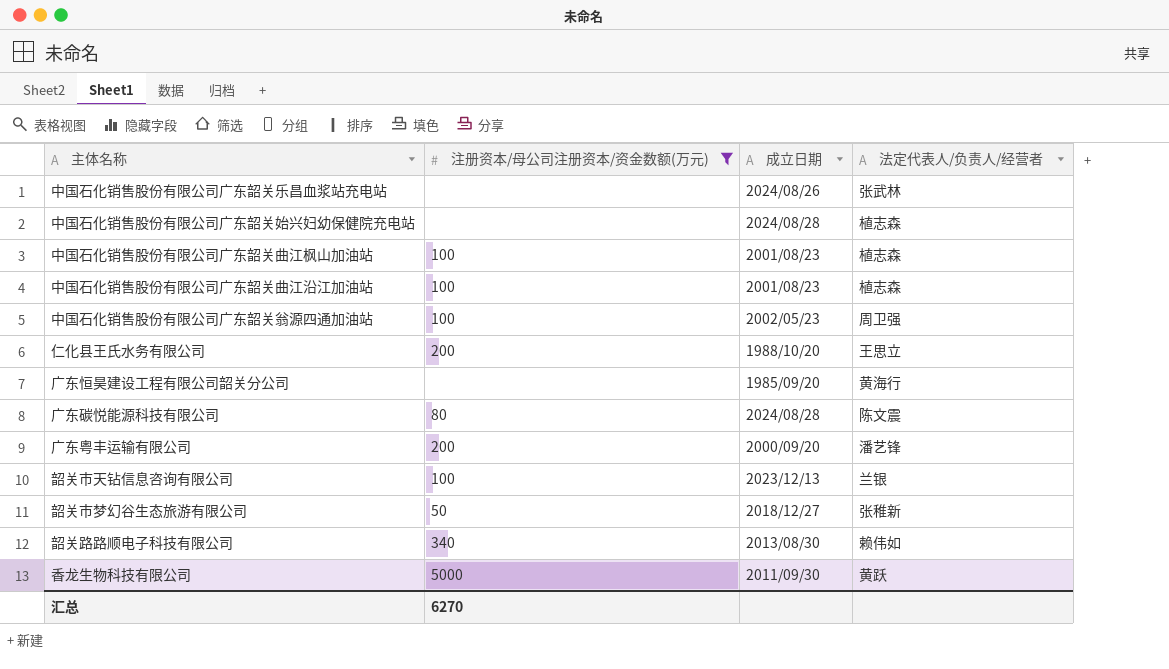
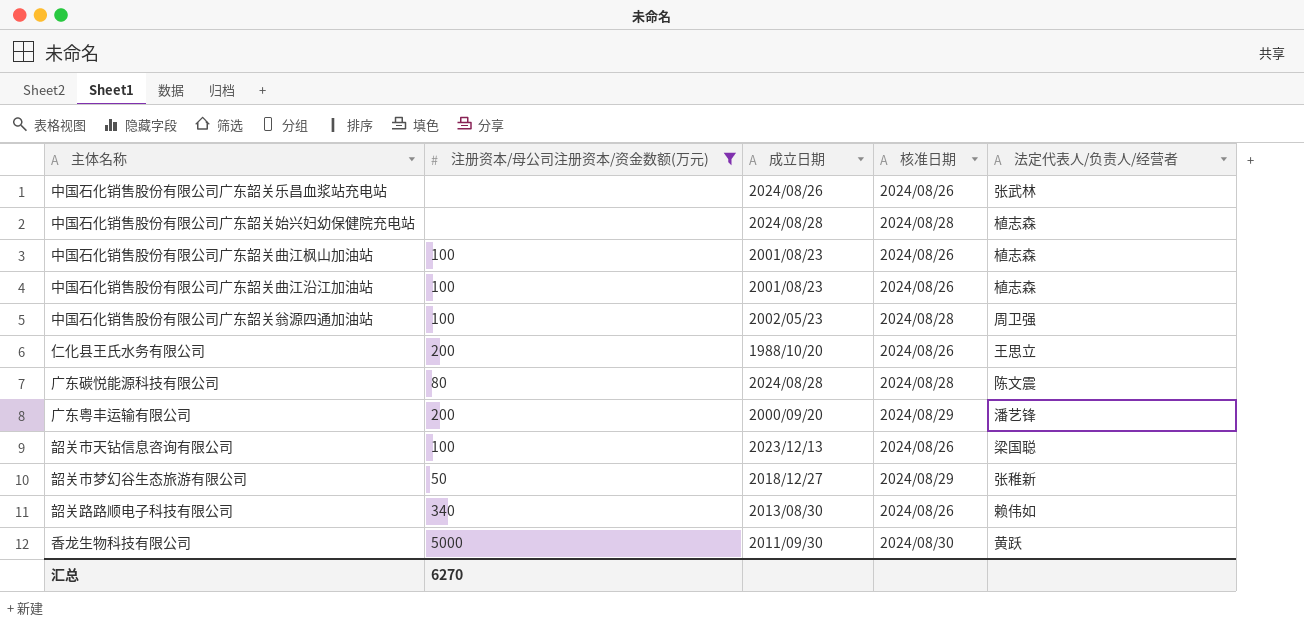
column 核准日期 | position: none -> 4
row 广东恒昊建设工程有限公司韶关分公司: none | 1985/09/20 | 黄海行 -> none
韶关市天钻信息咨询有限公司 | 法定代表人/负责人/经营者: 兰银 -> 梁国聪

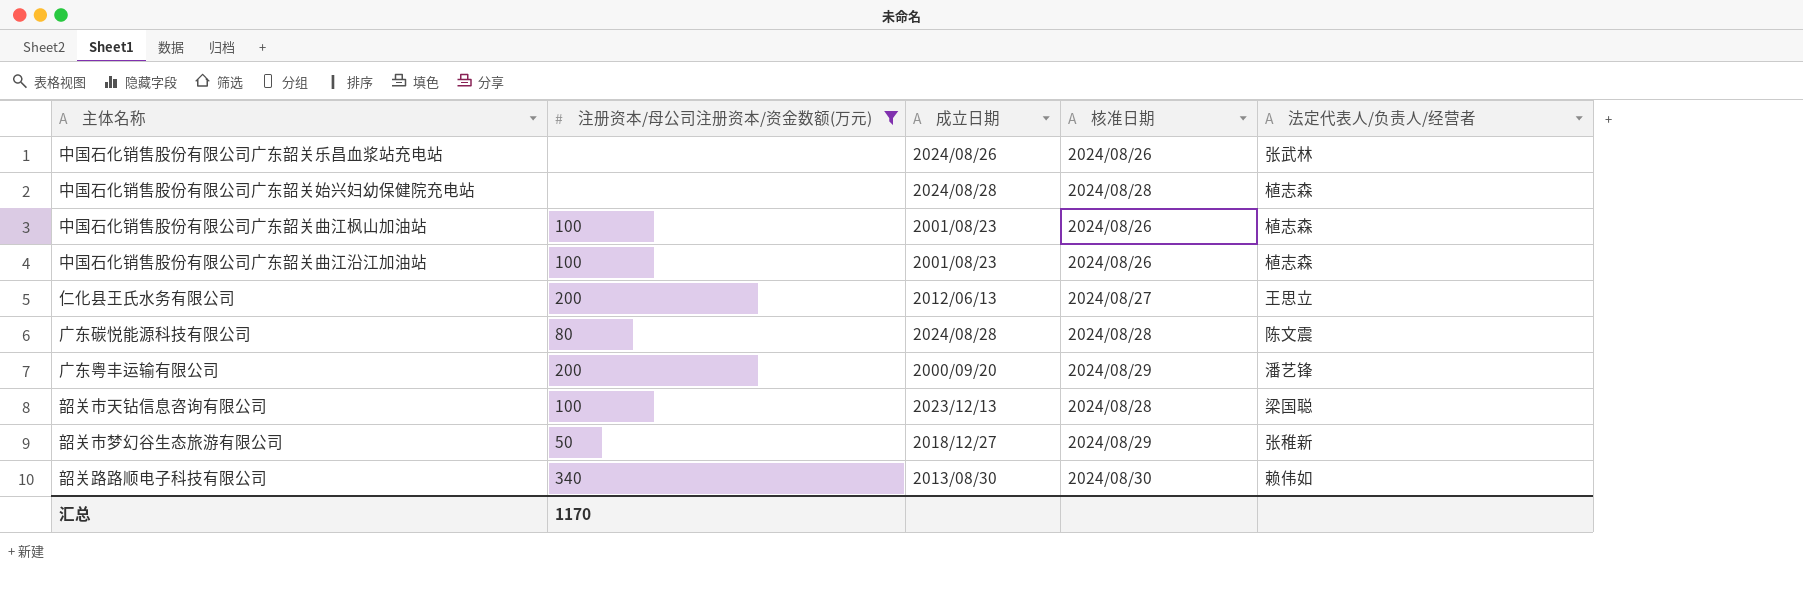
row 中国石化销售股份有限公司广东韶关翁源四通加油站: 100 | 2002/05/23 | 2024/08/28 | 周卫强 -> none
row 香龙生物科技有限公司: 5000 | 2011/09/30 | 2024/08/30 | 黄跃 -> none
仁化县王氏水务有限公司 | 成立日期: 1988/10/20 -> 2012/06/13
仁化县王氏水务有限公司 | 核准日期: 2024/08/26 -> 2024/08/27
韶关市天钻信息咨询有限公司 | 核准日期: 2024/08/26 -> 2024/08/28
韶关路路顺电子科技有限公司 | 核准日期: 2024/08/26 -> 2024/08/30
汇总 | 注册资本/母公司注册资本/资金数额(万元): 6270 -> 1170

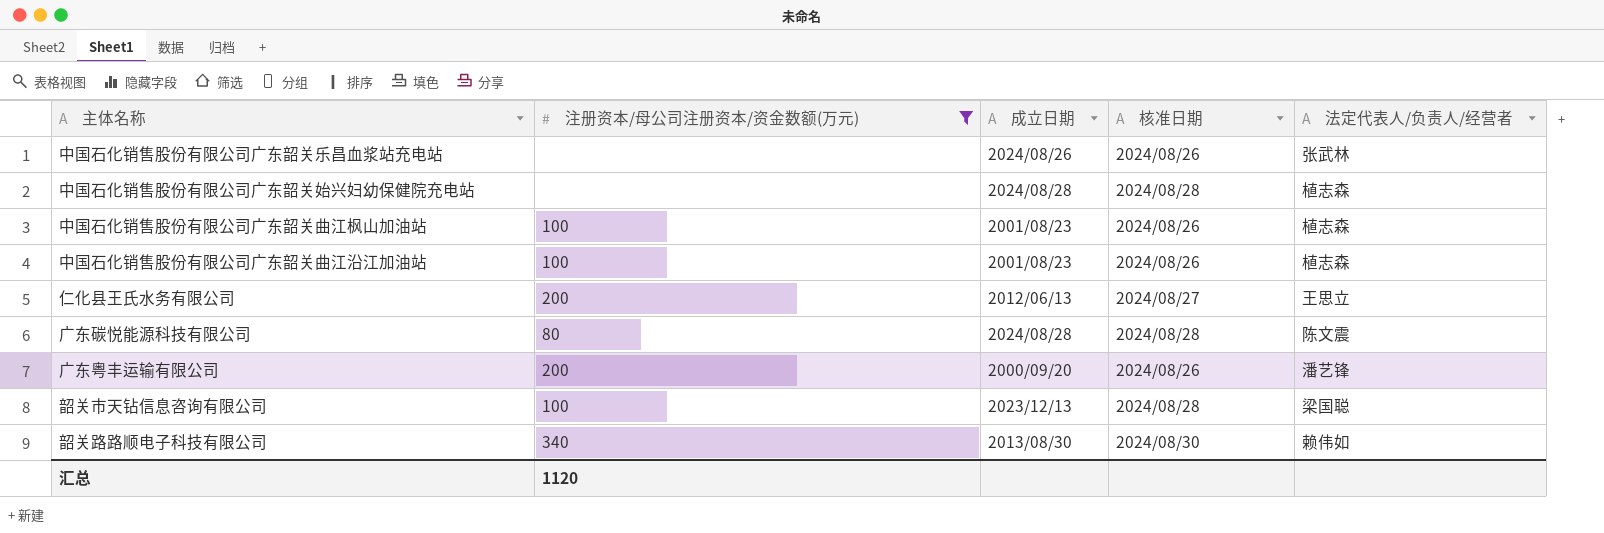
row 韶关市梦幻谷生态旅游有限公司: 50 | 2018/12/27 | 2024/08/29 | 张稚新 -> none
广东粤丰运输有限公司 | 核准日期: 2024/08/29 -> 2024/08/26
汇总 | 注册资本/母公司注册资本/资金数额(万元): 1170 -> 1120

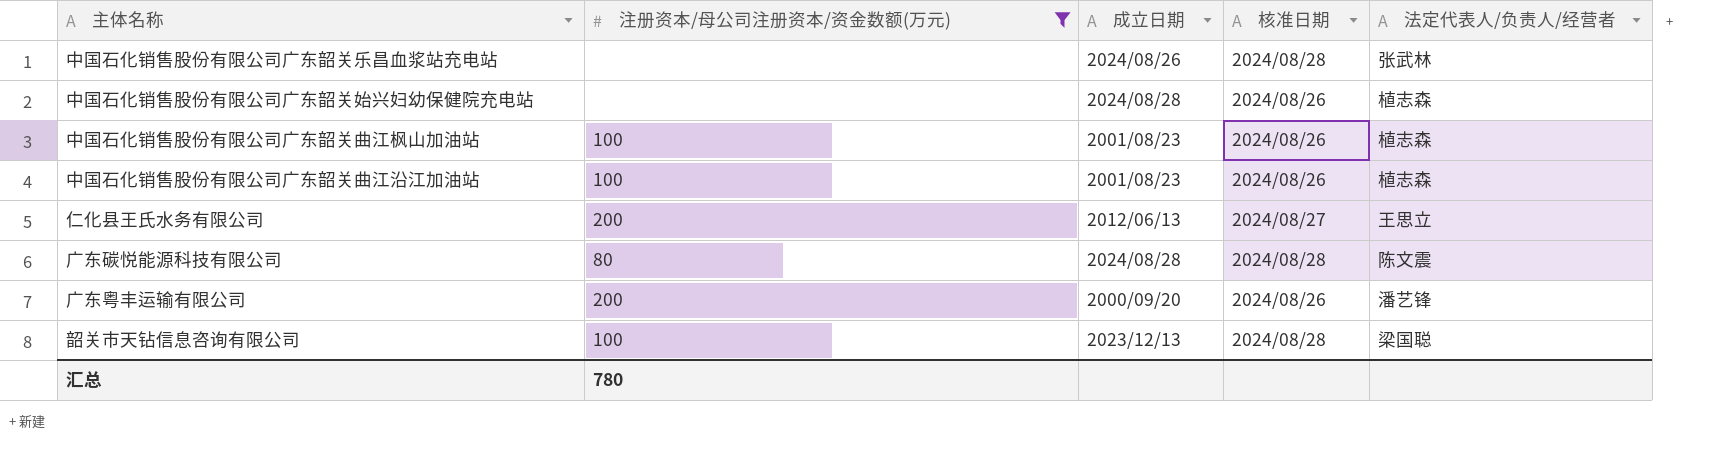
row 韶关路路顺电子科技有限公司: 340 | 2013/08/30 | 2024/08/30 | 赖伟如 -> none
中国石化销售股份有限公司广东韶关乐昌血浆站充电站 | 核准日期: 2024/08/26 -> 2024/08/28
中国石化销售股份有限公司广东韶关始兴妇幼保健院充电站 | 核准日期: 2024/08/28 -> 2024/08/26
汇总 | 注册资本/母公司注册资本/资金数额(万元): 1120 -> 780

